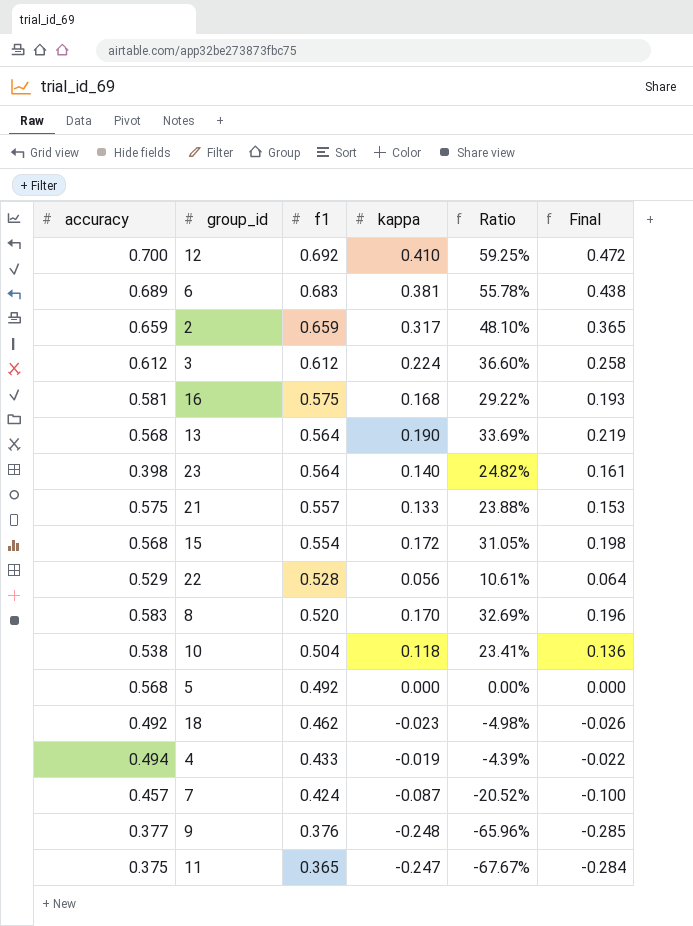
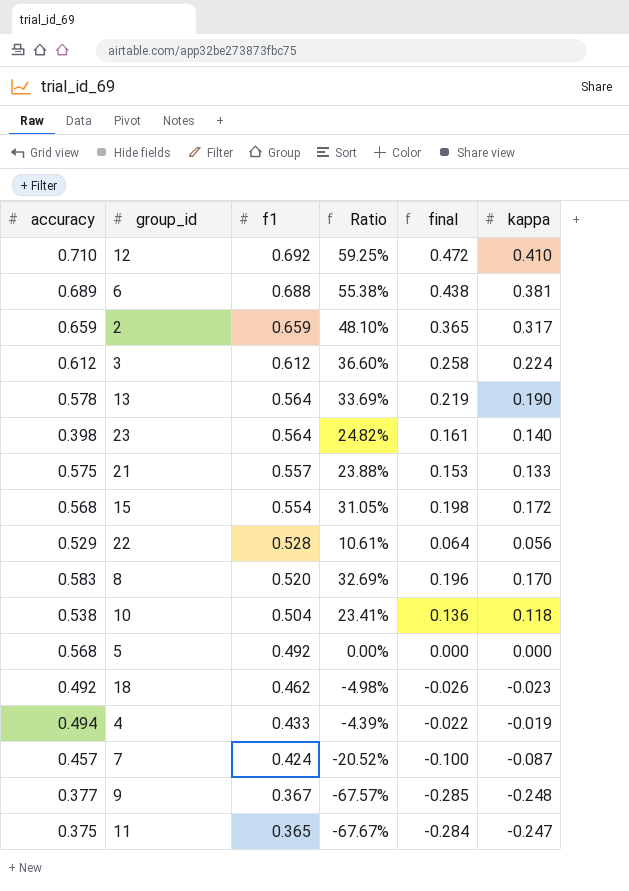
column name: Final -> final
column kappa | position: 4 -> 6
row 16: 0.581 | 0.575 | 0.168 | 29.22% | 0.193 -> none
12 | accuracy: 0.700 -> 0.710
6 | f1: 0.683 -> 0.688
6 | Ratio: 55.78% -> 55.38%
13 | accuracy: 0.568 -> 0.578
9 | f1: 0.376 -> 0.367
9 | Ratio: -65.96% -> -67.57%

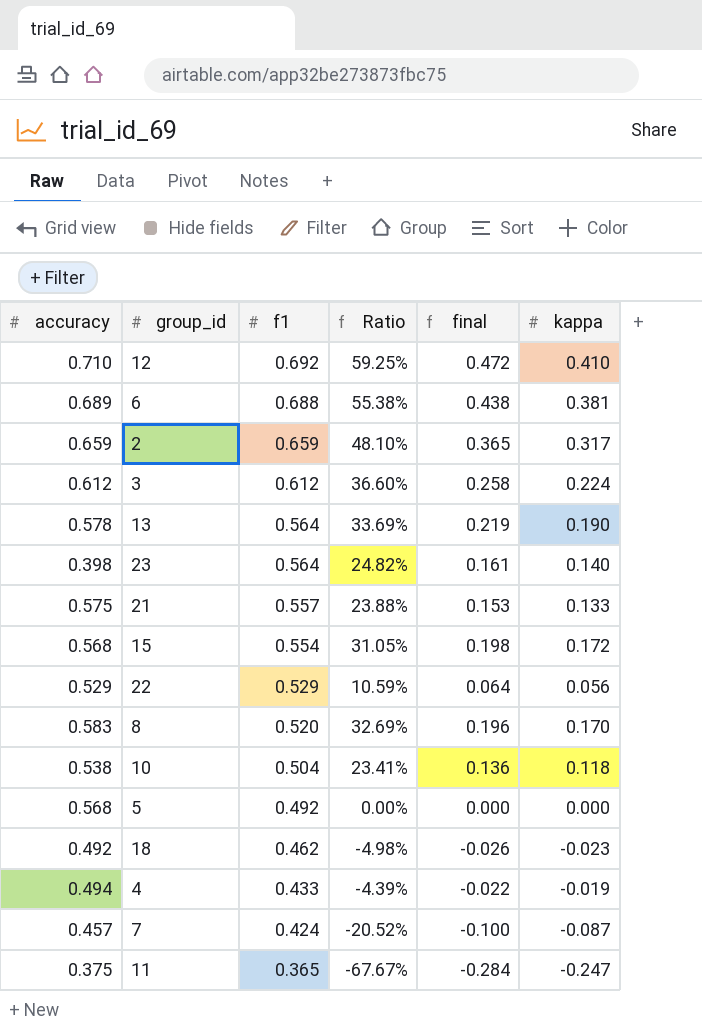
row 9: 0.377 | 0.367 | -67.57% | -0.285 | -0.248 -> none
22 | f1: 0.528 -> 0.529
22 | Ratio: 10.61% -> 10.59%

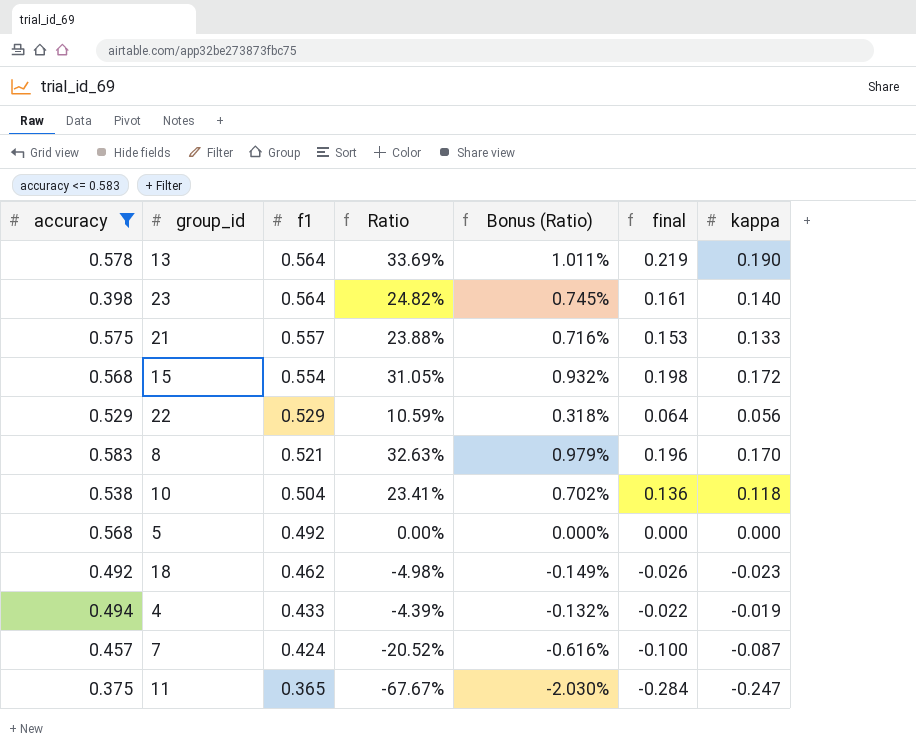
filter: none -> accuracy <= 0.583
column Bonus (Ratio) | formula: none -> [Ratio] * 0.03
8 | f1: 0.520 -> 0.521
8 | Ratio: 32.69% -> 32.63%

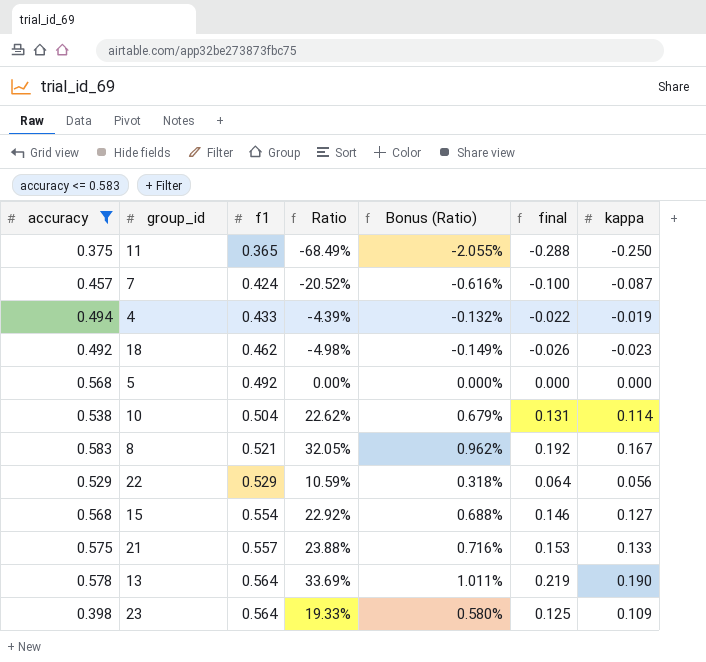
row order: f1 descending -> f1 ascending
11 | Ratio: -67.67% -> -68.49%
11 | Bonus (Ratio): -2.030% -> -2.055%
11 | final: -0.284 -> -0.288
11 | kappa: -0.247 -> -0.250
10 | Ratio: 23.41% -> 22.62%
10 | Bonus (Ratio): 0.702% -> 0.679%
10 | final: 0.136 -> 0.131
10 | kappa: 0.118 -> 0.114
8 | Ratio: 32.63% -> 32.05%
8 | Bonus (Ratio): 0.979% -> 0.962%
8 | final: 0.196 -> 0.192
8 | kappa: 0.170 -> 0.167
15 | Ratio: 31.05% -> 22.92%
15 | Bonus (Ratio): 0.932% -> 0.688%
15 | final: 0.198 -> 0.146
15 | kappa: 0.172 -> 0.127
23 | Ratio: 24.82% -> 19.33%
23 | Bonus (Ratio): 0.745% -> 0.580%
23 | final: 0.161 -> 0.125
23 | kappa: 0.140 -> 0.109

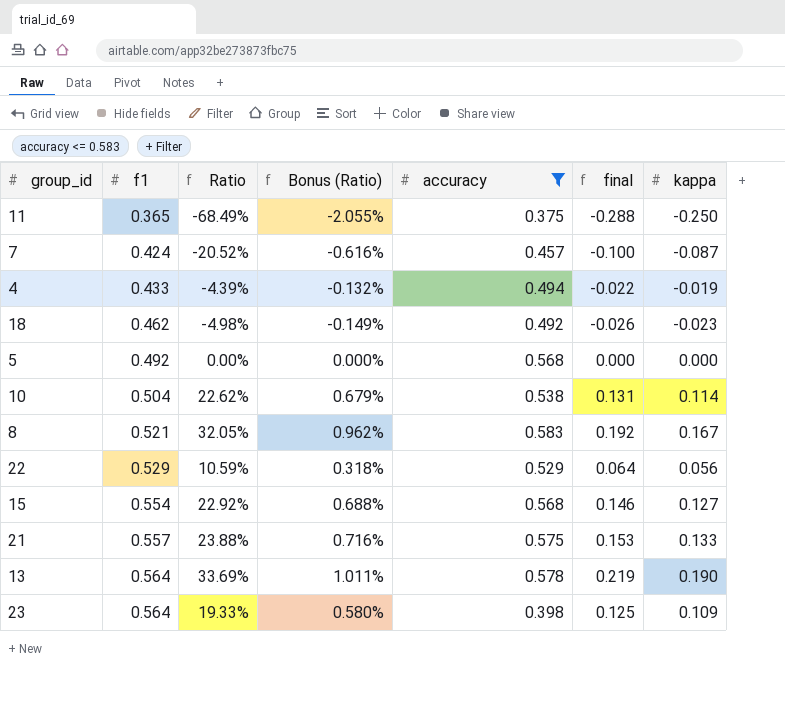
column accuracy | position: 1 -> 5

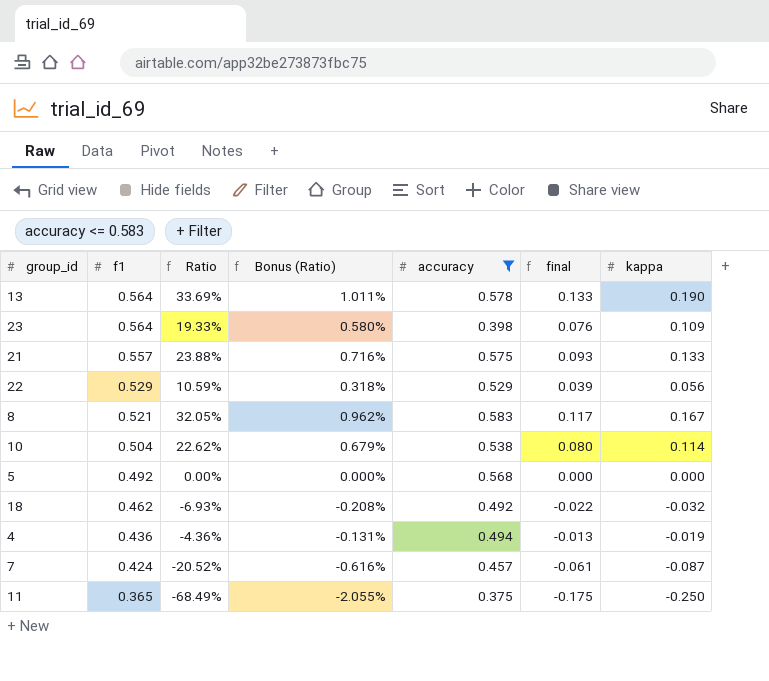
row order: f1 ascending -> f1 descending
column final | formula: [kappa] * 1.15 -> [kappa] * 0.7
row 15: 0.554 | 22.92% | 0.688% | 0.568 | 0.146 | 0.127 -> none
18 | Ratio: -4.98% -> -6.93%
18 | Bonus (Ratio): -0.149% -> -0.208%
18 | kappa: -0.023 -> -0.032
4 | f1: 0.433 -> 0.436
4 | Ratio: -4.39% -> -4.36%
4 | Bonus (Ratio): -0.132% -> -0.131%

